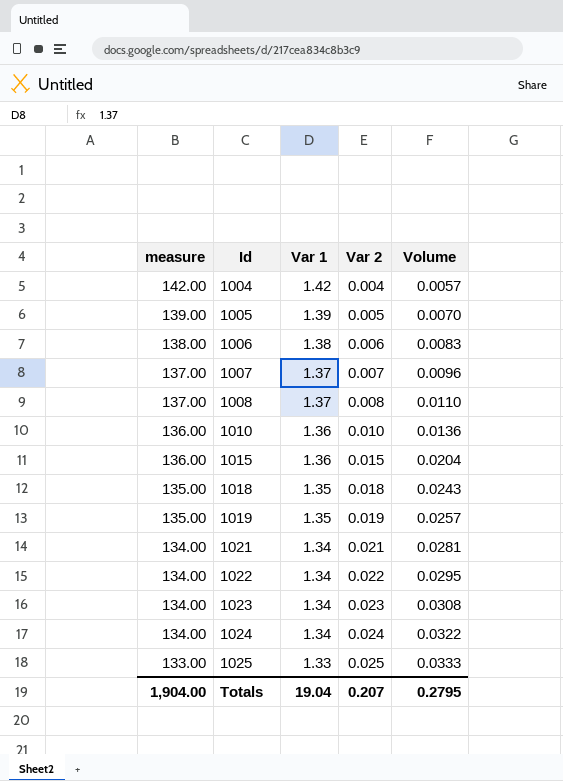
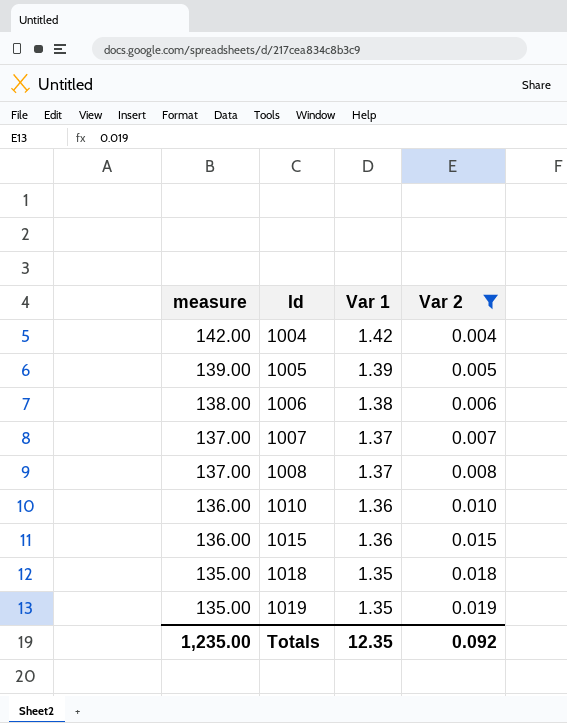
filter: none -> Var 2 <= 0.019
column Volume | formula: [Var 1] * [Var 2] -> none
Totals | measure: 1,904.00 -> 1,235.00
Totals | Var 1: 19.04 -> 12.35
Totals | Var 2: 0.207 -> 0.092

